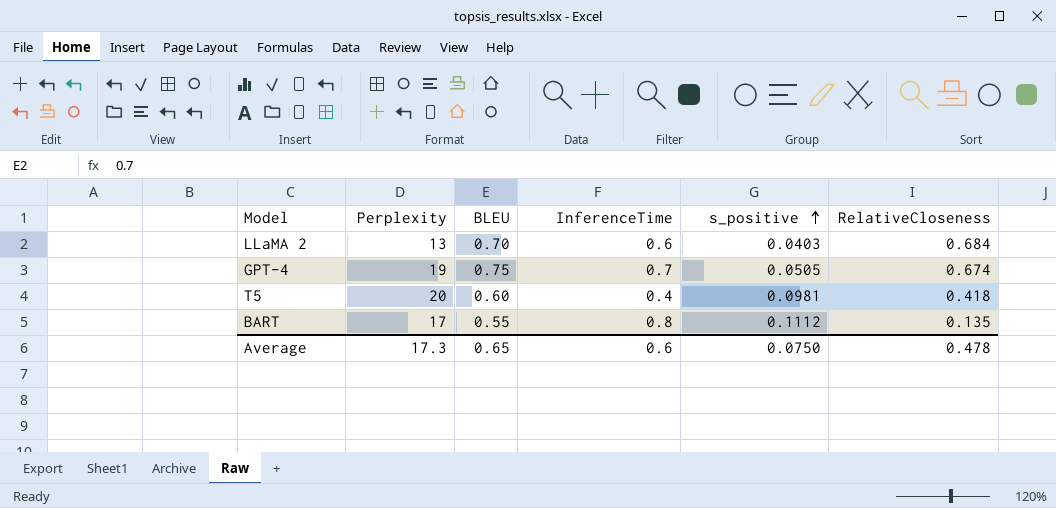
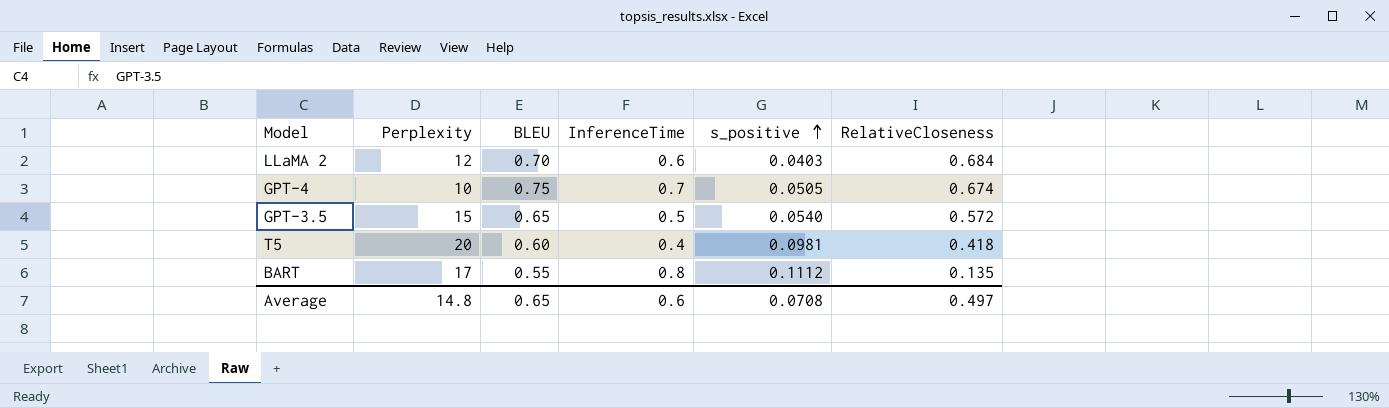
LLaMA 2 | Perplexity: 13 -> 12
GPT-4 | Perplexity: 19 -> 10
row GPT-3.5: none -> 15 | 0.65 | 0.5 | 0.0540 | 0.572
Average | Perplexity: 17.3 -> 14.8
Average | s_positive: 0.0750 -> 0.0708
Average | RelativeCloseness: 0.478 -> 0.497

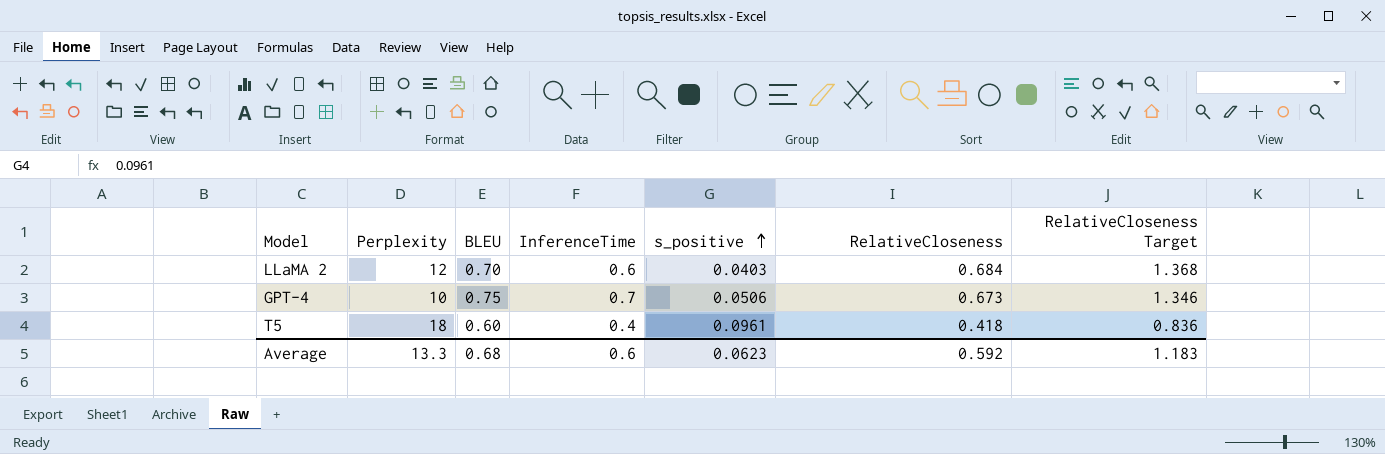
column RelativeCloseness Target | formula: none -> [RelativeCloseness] * 2
row GPT-3.5: 15 | 0.65 | 0.5 | 0.0540 | 0.572 -> none
row BART: 17 | 0.55 | 0.8 | 0.1112 | 0.135 -> none
GPT-4 | s_positive: 0.0505 -> 0.0506
GPT-4 | RelativeCloseness: 0.674 -> 0.673
T5 | Perplexity: 20 -> 18
T5 | s_positive: 0.0981 -> 0.0961
Average | Perplexity: 14.8 -> 13.3
Average | BLEU: 0.65 -> 0.68
Average | s_positive: 0.0708 -> 0.0623
Average | RelativeCloseness: 0.497 -> 0.592

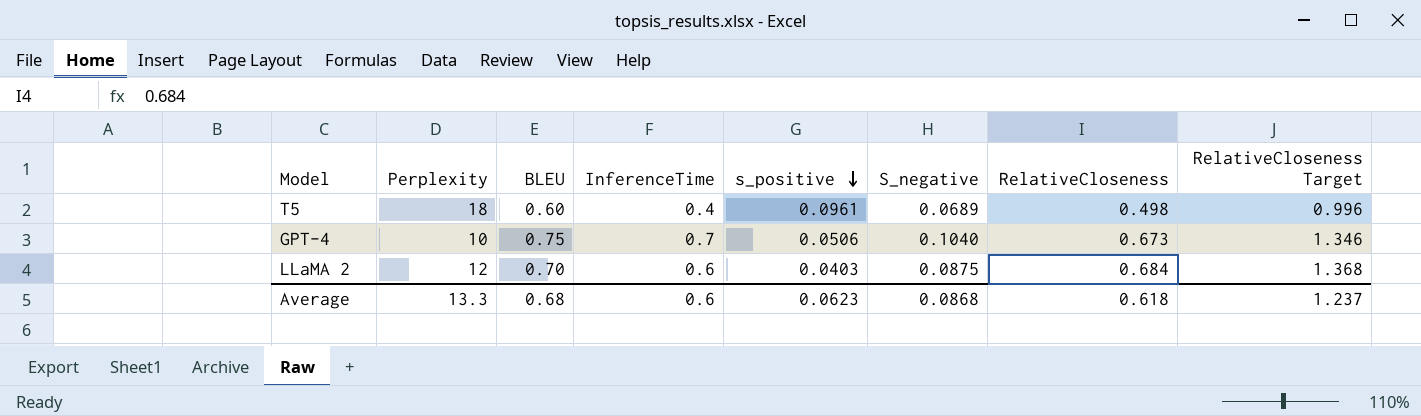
row order: s_positive ascending -> s_positive descending
column S_negative | position: none -> 6
T5 | RelativeCloseness: 0.418 -> 0.498
T5 | RelativeCloseness Target: 0.836 -> 0.996
Average | RelativeCloseness: 0.592 -> 0.618
Average | RelativeCloseness Target: 1.183 -> 1.237

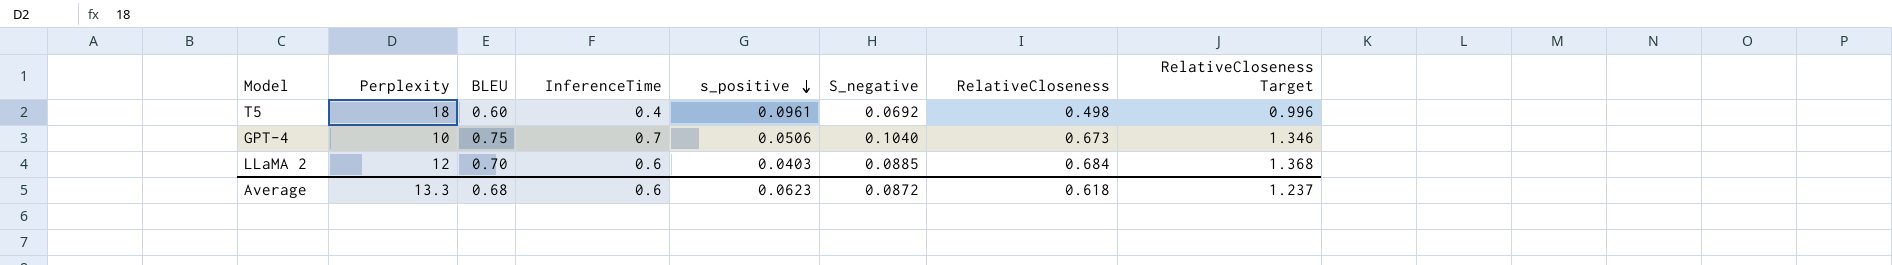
T5 | S_negative: 0.0689 -> 0.0692
LLaMA 2 | S_negative: 0.0875 -> 0.0885
Average | S_negative: 0.0868 -> 0.0872

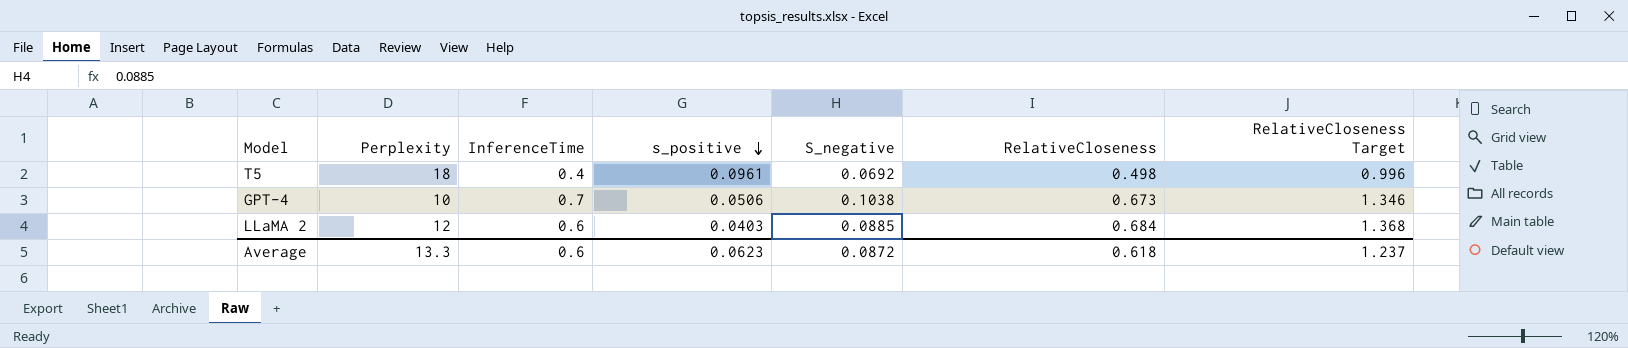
column BLEU | position: 3 -> none
GPT-4 | S_negative: 0.1040 -> 0.1038

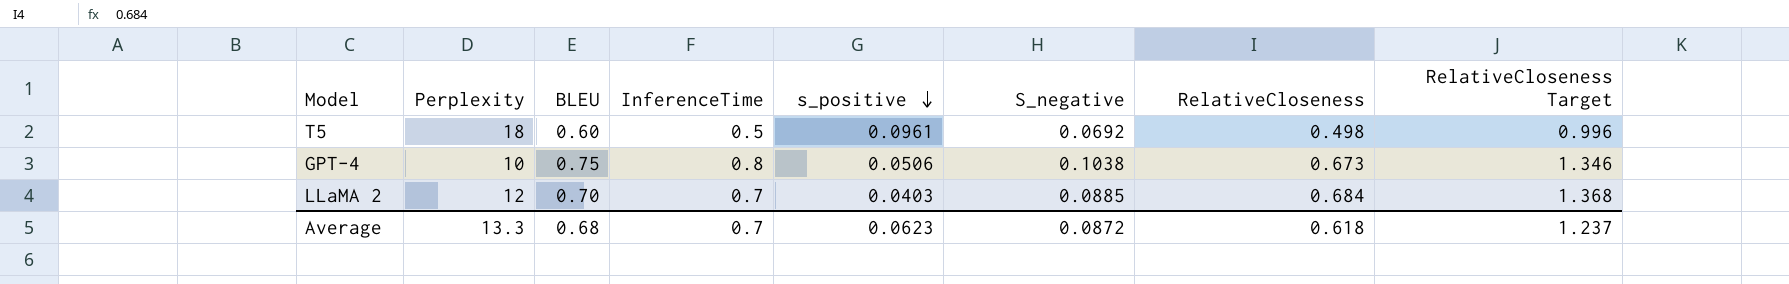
column BLEU | position: none -> 3
T5 | InferenceTime: 0.4 -> 0.5
GPT-4 | InferenceTime: 0.7 -> 0.8
LLaMA 2 | InferenceTime: 0.6 -> 0.7
Average | InferenceTime: 0.6 -> 0.7

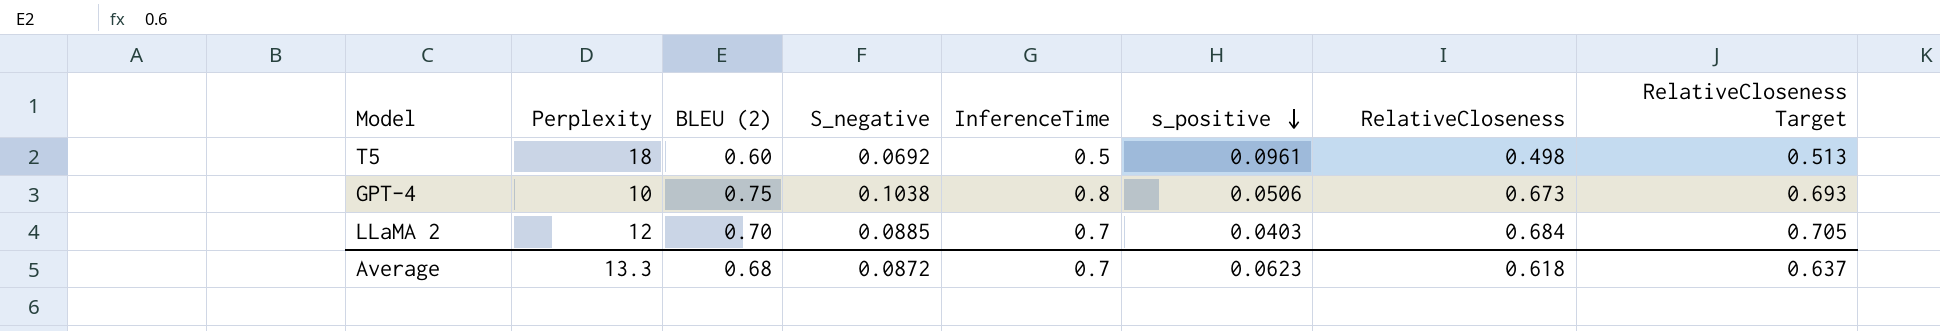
column name: BLEU -> BLEU (2)
column S_negative | position: 6 -> 4
column RelativeCloseness Target | formula: [RelativeCloseness] * 2 -> [RelativeCloseness] * 1.03
Average | RelativeCloseness Target: 1.237 -> 0.637

